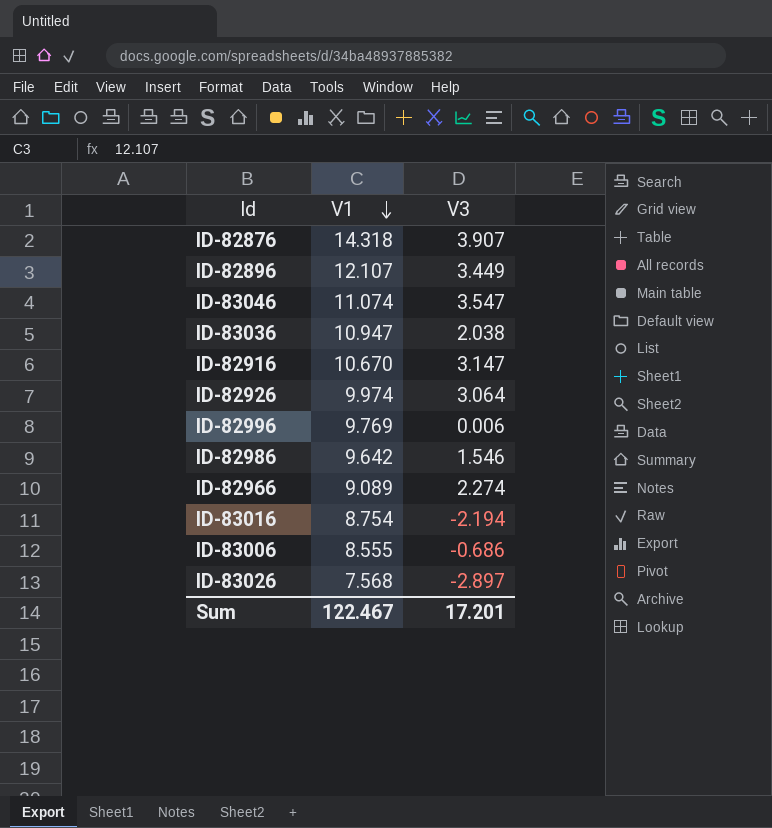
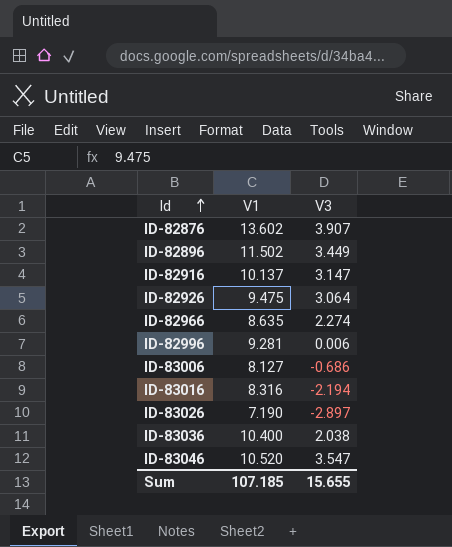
row order: V1 descending -> Id ascending
row ID-82986: 9.642 | 1.546 -> none
ID-82876 | V1: 14.318 -> 13.602
ID-82896 | V1: 12.107 -> 11.502
ID-82916 | V1: 10.670 -> 10.137
ID-82926 | V1: 9.974 -> 9.475
ID-82966 | V1: 9.089 -> 8.635
ID-82996 | V1: 9.769 -> 9.281
ID-83006 | V1: 8.555 -> 8.127
ID-83016 | V1: 8.754 -> 8.316
ID-83026 | V1: 7.568 -> 7.190
ID-83036 | V1: 10.947 -> 10.400
ID-83046 | V1: 11.074 -> 10.520
Sum | V1: 122.467 -> 107.185
Sum | V3: 17.201 -> 15.655

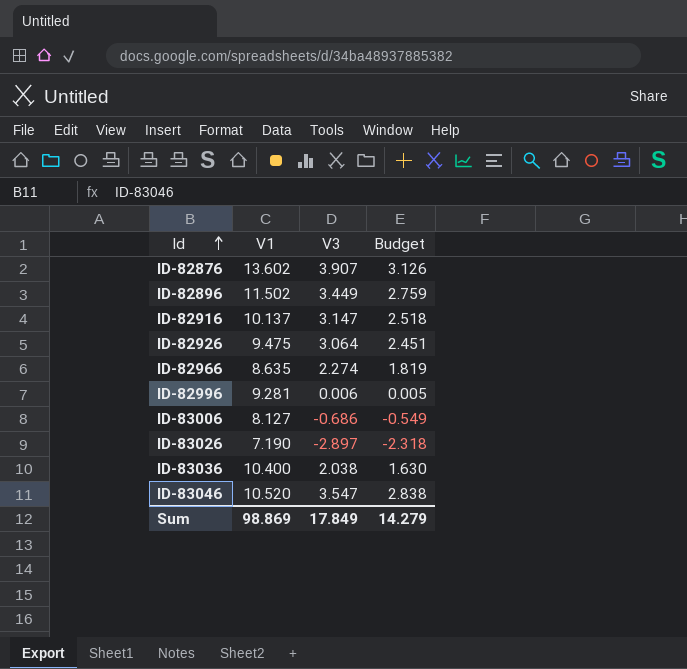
column Budget | formula: none -> [V3] * 0.8
row ID-83016: 8.316 | -2.194 -> none
Sum | V1: 107.185 -> 98.869
Sum | V3: 15.655 -> 17.849

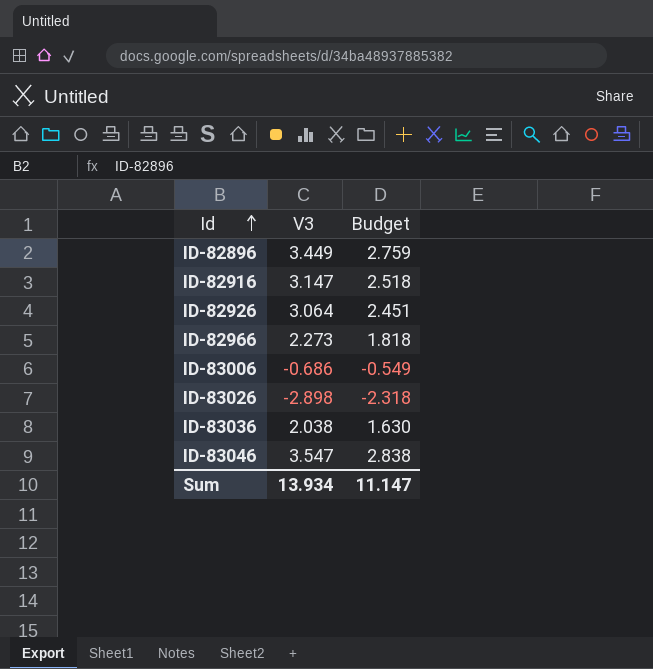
column V1 | position: 2 -> none
row ID-82876: 13.602 | 3.907 | 3.126 -> none
row ID-82996: 9.281 | 0.006 | 0.005 -> none
ID-82966 | V3: 2.274 -> 2.273
ID-82966 | Budget: 1.819 -> 1.818
ID-83026 | V3: -2.897 -> -2.898
Sum | V3: 17.849 -> 13.934
Sum | Budget: 14.279 -> 11.147

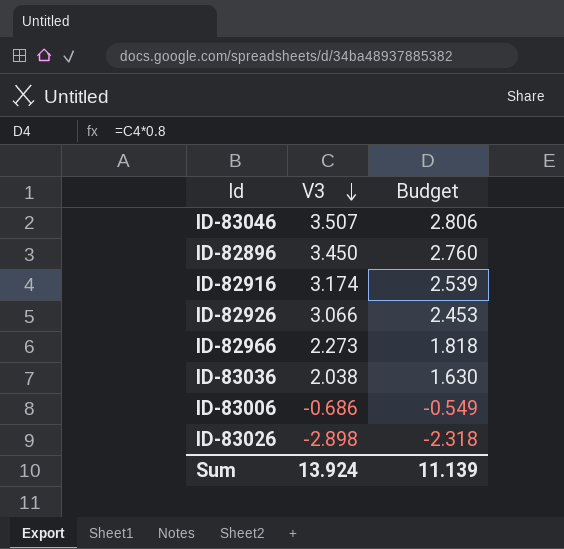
row order: Id ascending -> V3 descending
ID-83046 | V3: 3.547 -> 3.507
ID-83046 | Budget: 2.838 -> 2.806
ID-82896 | V3: 3.449 -> 3.450
ID-82896 | Budget: 2.759 -> 2.760
ID-82916 | V3: 3.147 -> 3.174
ID-82916 | Budget: 2.518 -> 2.539
ID-82926 | V3: 3.064 -> 3.066
ID-82926 | Budget: 2.451 -> 2.453
Sum | V3: 13.934 -> 13.924
Sum | Budget: 11.147 -> 11.139

